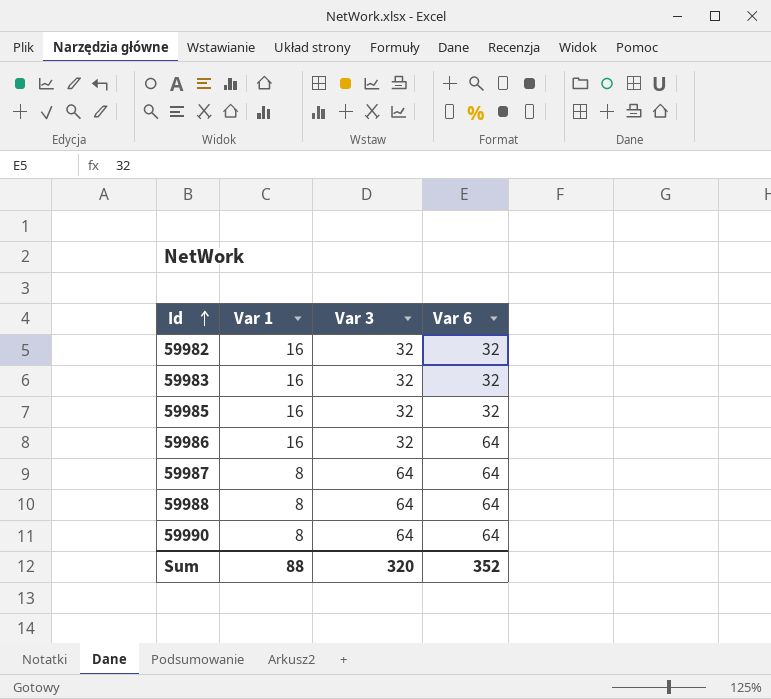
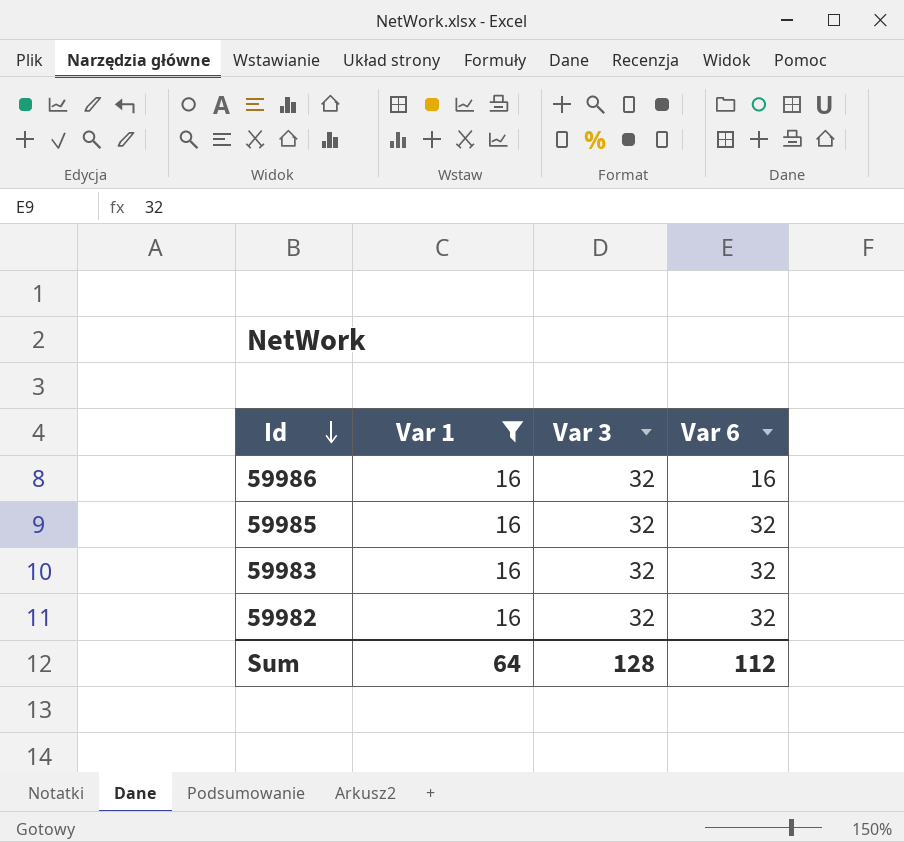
filter: none -> Var 1 = 16
row order: Id ascending -> Id descending
59986 | Var 6: 64 -> 16
Sum | Var 1: 88 -> 64
Sum | Var 3: 320 -> 128
Sum | Var 6: 352 -> 112

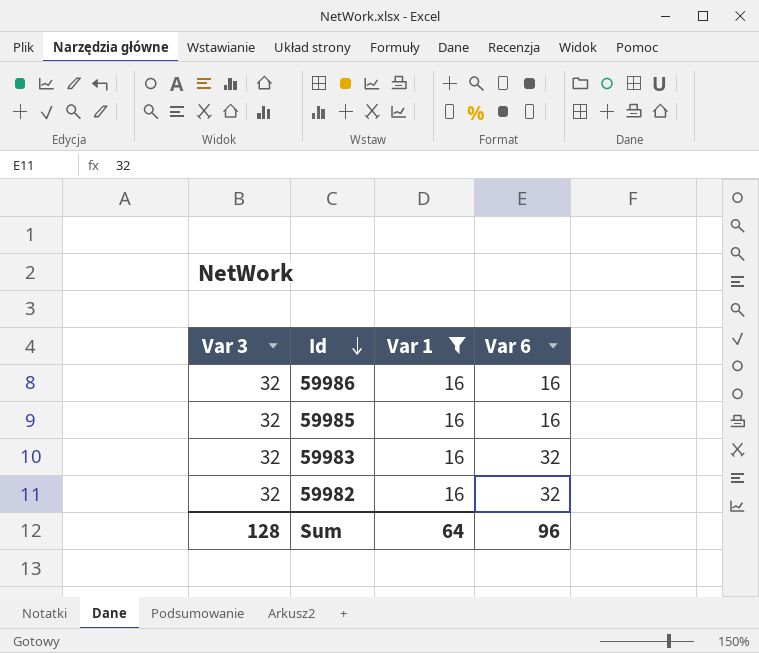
column Var 3 | position: 3 -> 1
59985 | Var 6: 32 -> 16
Sum | Var 6: 112 -> 96

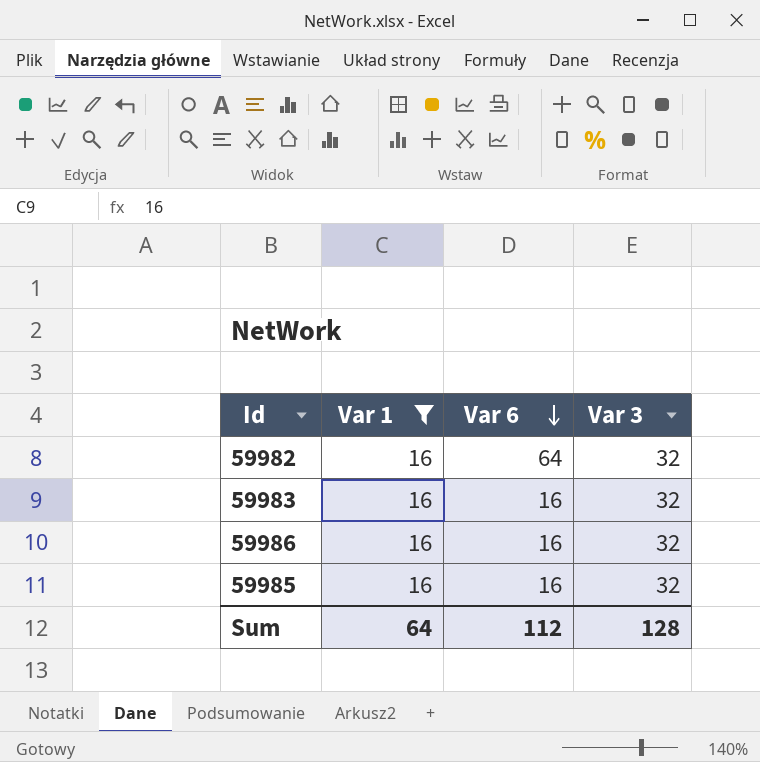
row order: Id descending -> Var 6 descending
column Var 3 | position: 1 -> 4
59982 | Var 6: 32 -> 64
59983 | Var 6: 32 -> 16
Sum | Var 6: 96 -> 112

